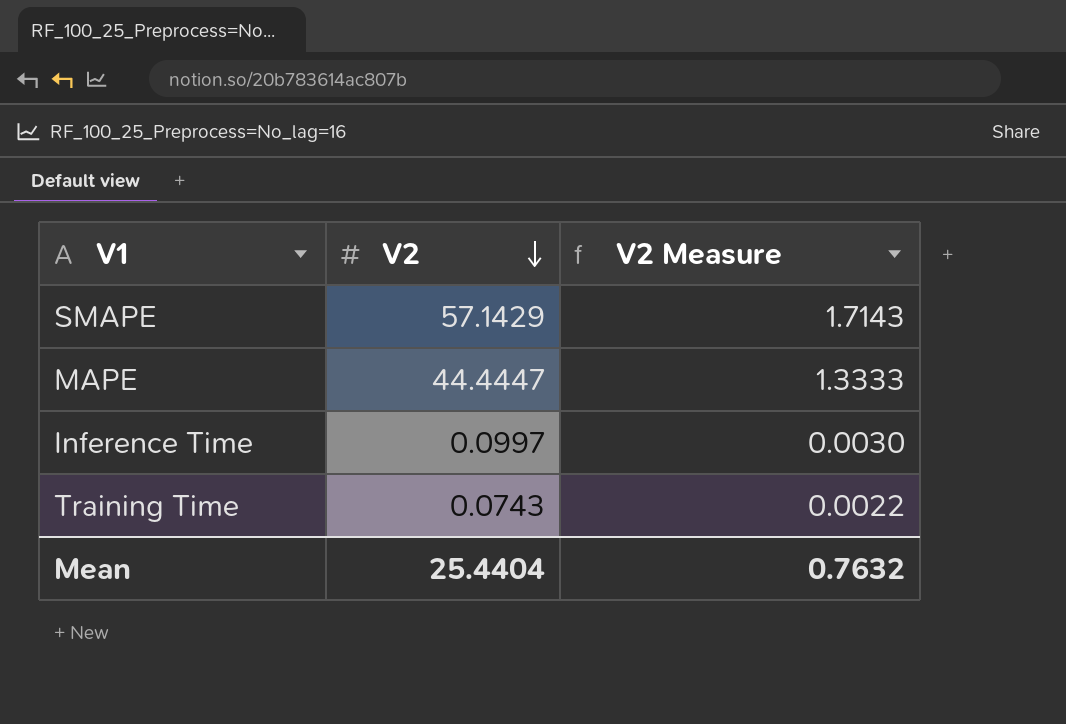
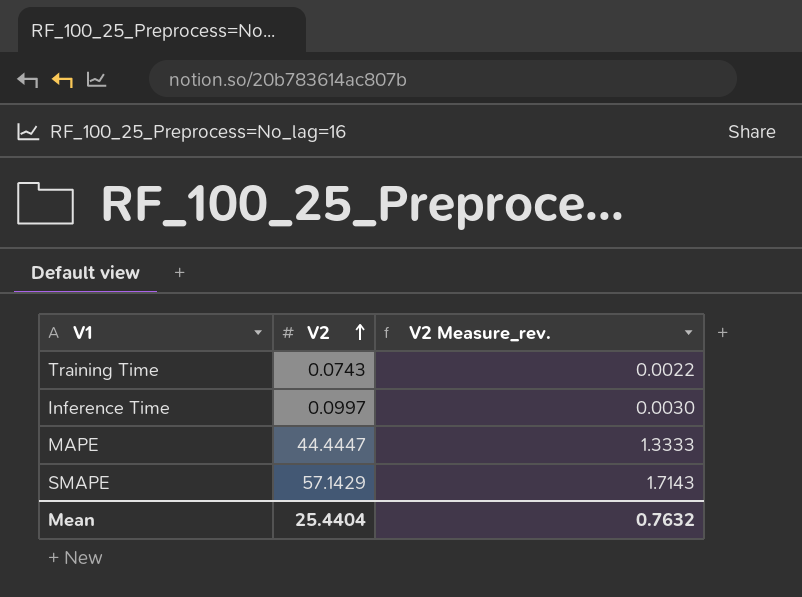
row order: V2 descending -> V2 ascending
column name: V2 Measure -> V2 Measure_rev.

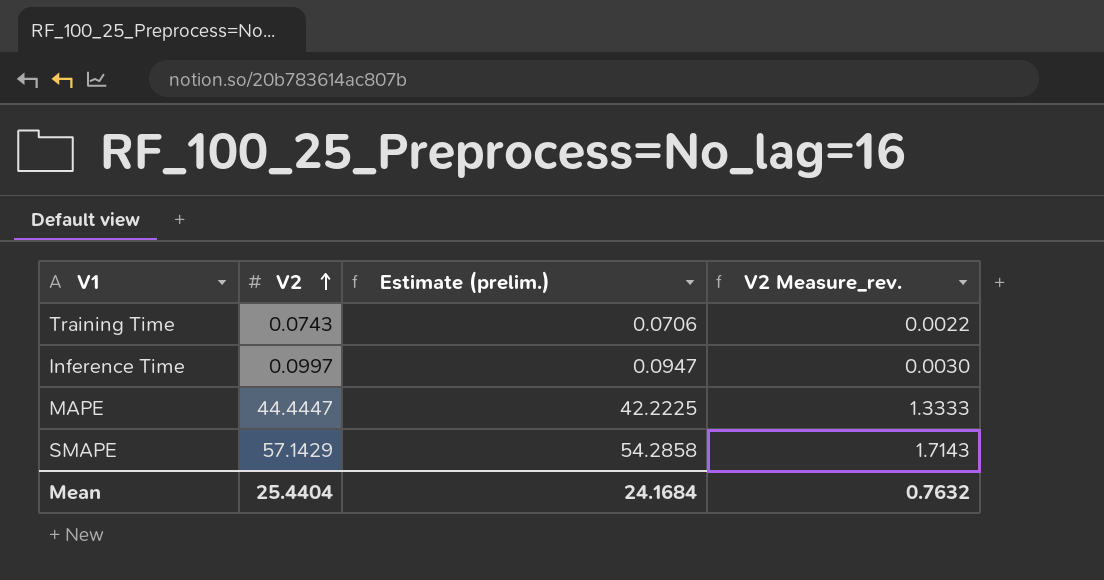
column Estimate (prelim.) | formula: none -> [V2] * 0.95

